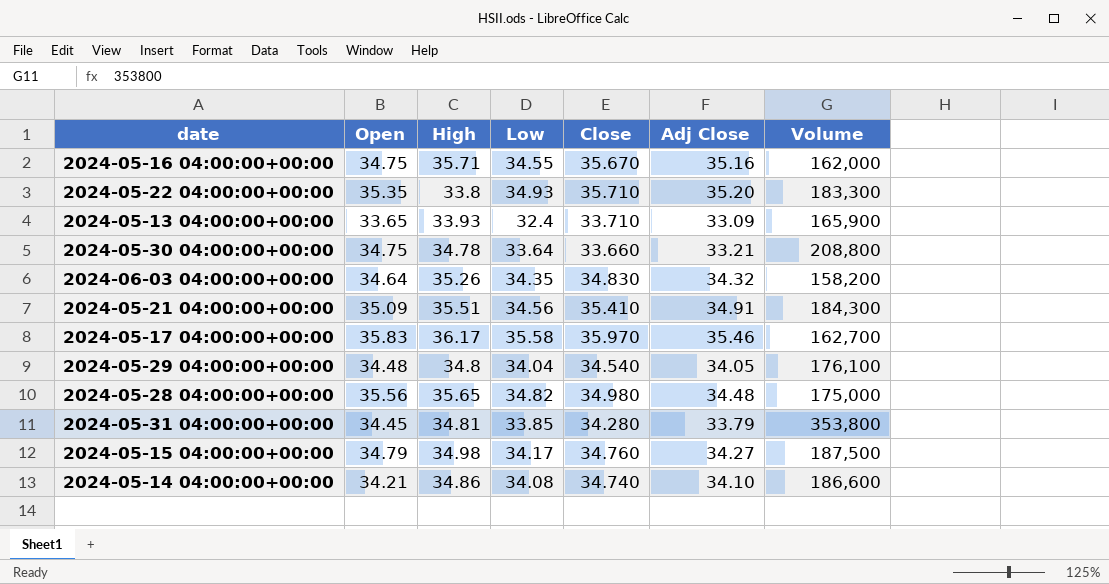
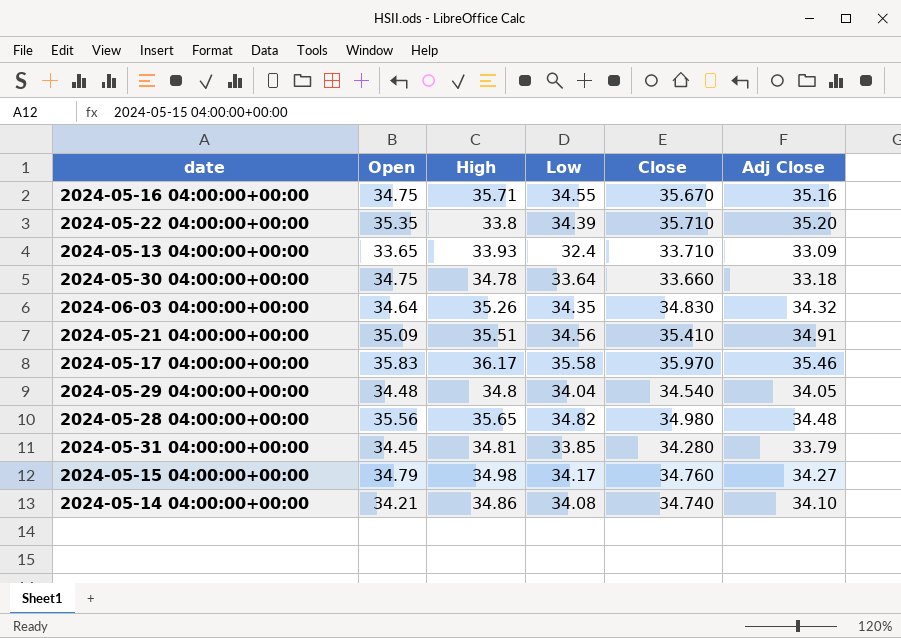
column Volume | position: 7 -> none
2024-05-22 04:00:00+00:00 | Low: 34.93 -> 34.39
2024-05-30 04:00:00+00:00 | Adj Close: 33.21 -> 33.18

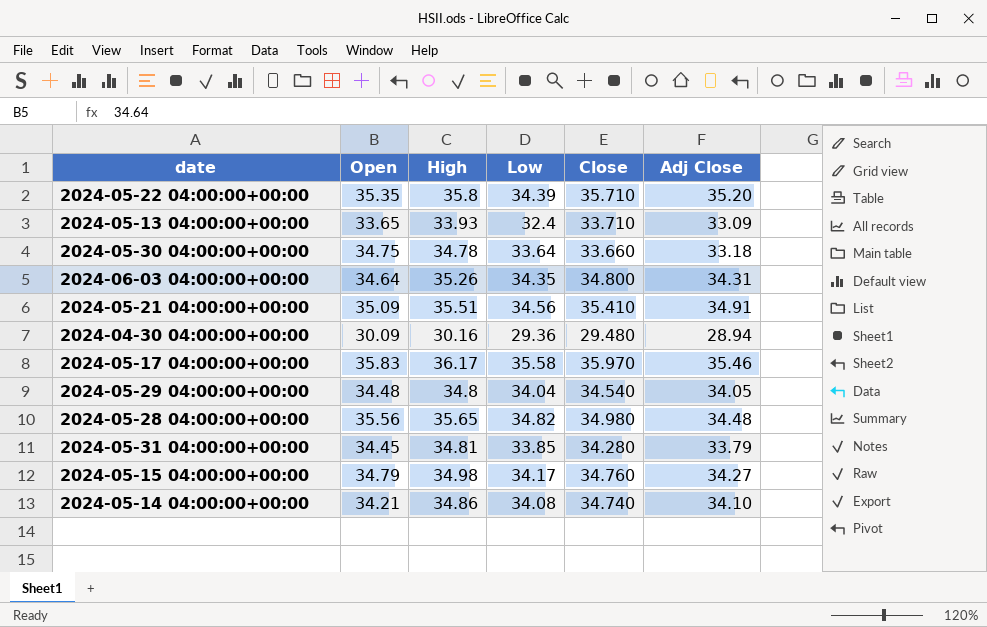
row 2024-05-16 04:00:00+00:00: 34.75 | 35.71 | 34.55 | 35.670 | 35.16 -> none
2024-05-22 04:00:00+00:00 | High: 33.8 -> 35.8
2024-06-03 04:00:00+00:00 | Close: 34.830 -> 34.800
2024-06-03 04:00:00+00:00 | Adj Close: 34.32 -> 34.31
row 2024-04-30 04:00:00+00:00: none -> 30.09 | 30.16 | 29.36 | 29.480 | 28.94

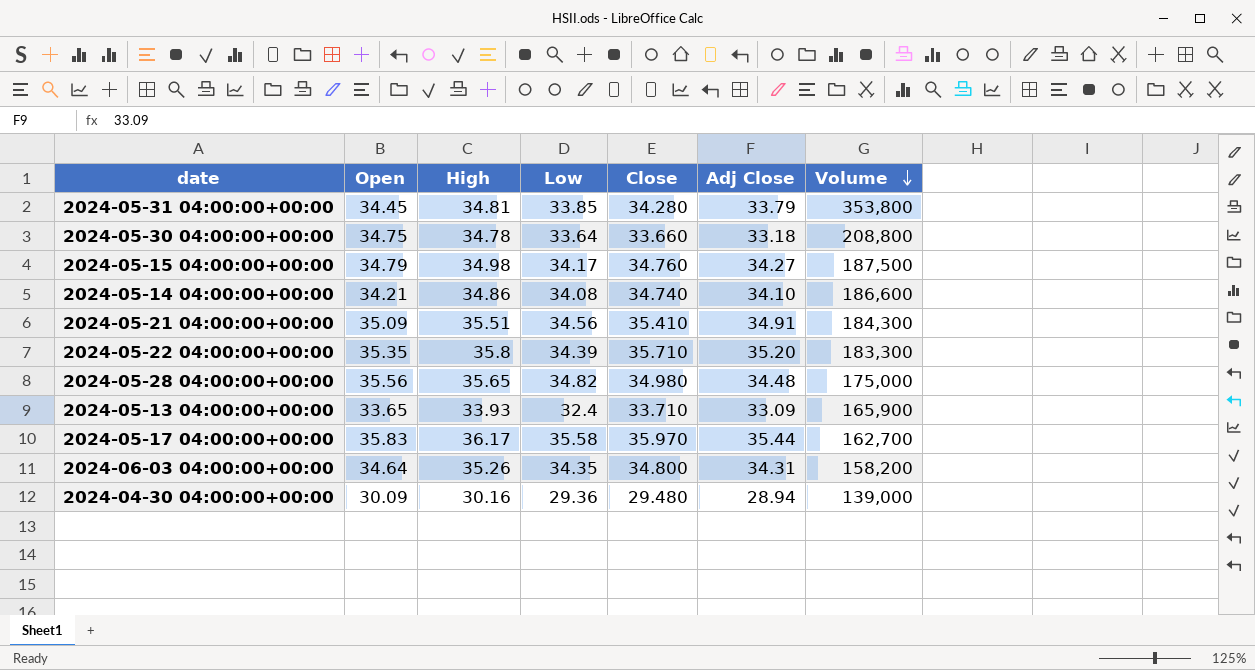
row order: none -> Volume descending
column Volume | position: none -> 7
row 2024-05-29 04:00:00+00:00: 34.48 | 34.8 | 34.04 | 34.540 | 34.05 -> none
2024-05-17 04:00:00+00:00 | Adj Close: 35.46 -> 35.44

